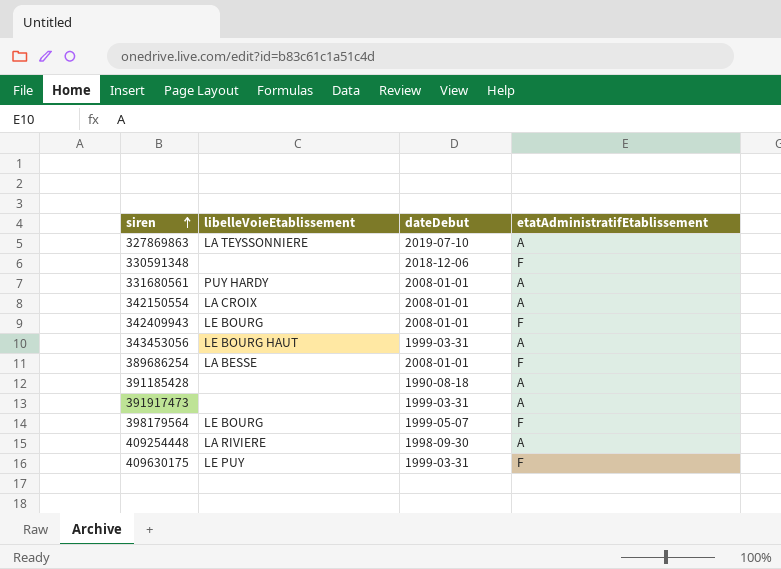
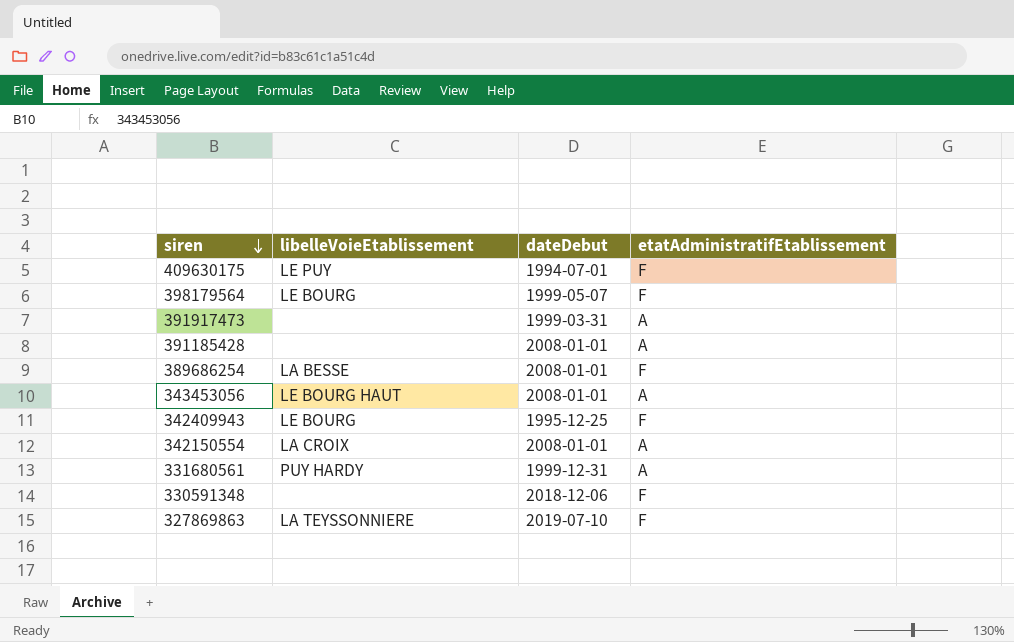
row order: siren ascending -> siren descending
row 409254448: LA RIVIERE | 1998-09-30 | A -> none
409630175 | dateDebut: 1999-03-31 -> 1994-07-01
391185428 | dateDebut: 1990-08-18 -> 2008-01-01
343453056 | dateDebut: 1999-03-31 -> 2008-01-01
342409943 | dateDebut: 2008-01-01 -> 1995-12-25
331680561 | dateDebut: 2008-01-01 -> 1999-12-31
327869863 | etatAdministratifEtablissement: A -> F

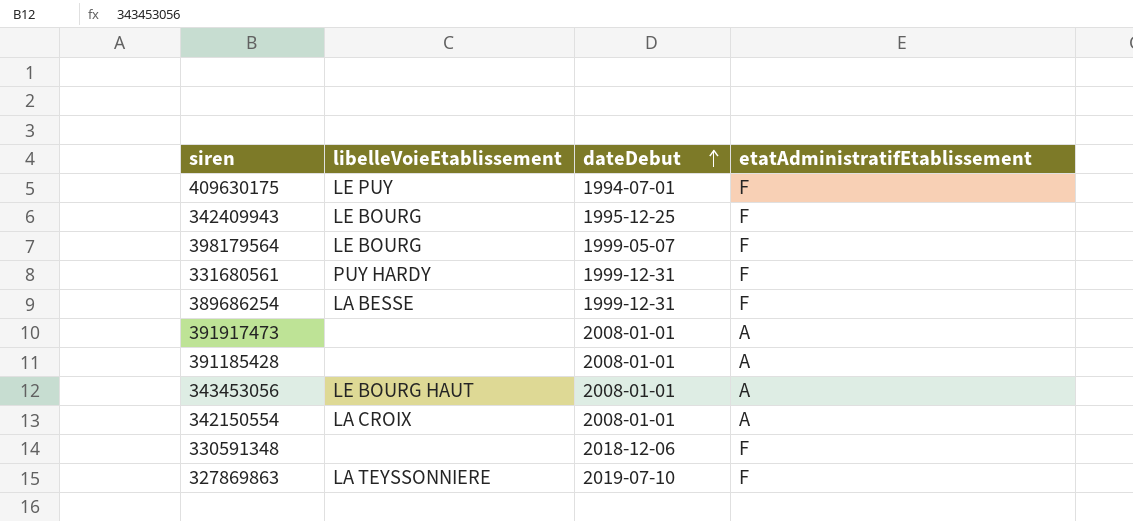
row order: siren descending -> dateDebut ascending
331680561 | etatAdministratifEtablissement: A -> F
389686254 | dateDebut: 2008-01-01 -> 1999-12-31
391917473 | dateDebut: 1999-03-31 -> 2008-01-01

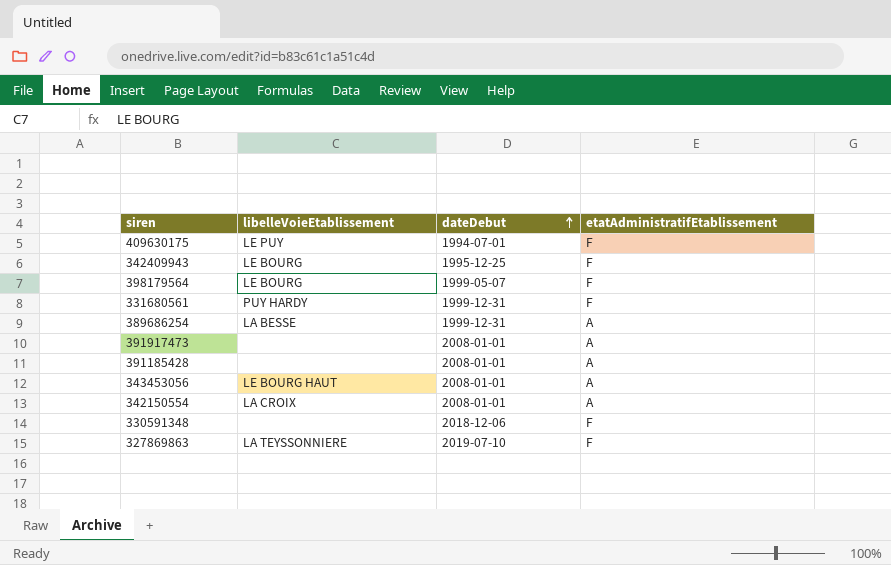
389686254 | etatAdministratifEtablissement: F -> A

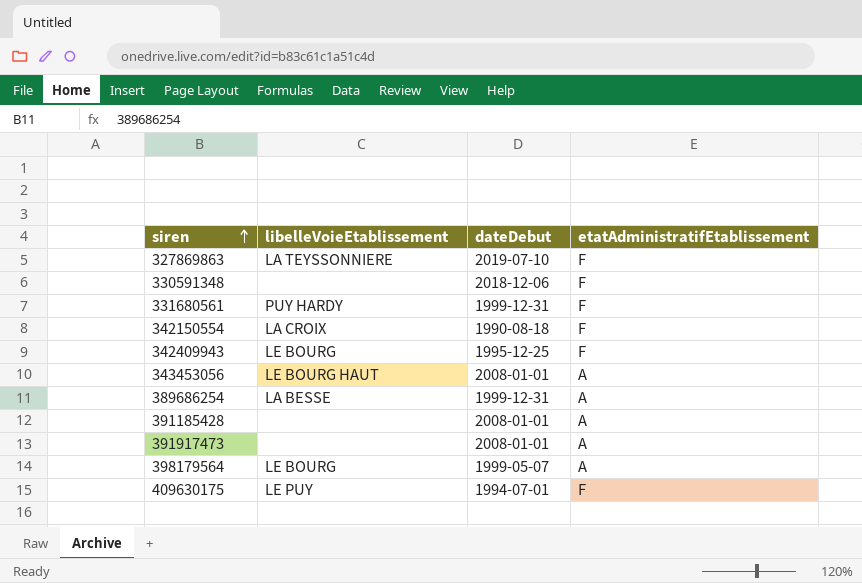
row order: dateDebut ascending -> siren ascending
342150554 | dateDebut: 2008-01-01 -> 1990-08-18
342150554 | etatAdministratifEtablissement: A -> F
398179564 | etatAdministratifEtablissement: F -> A

